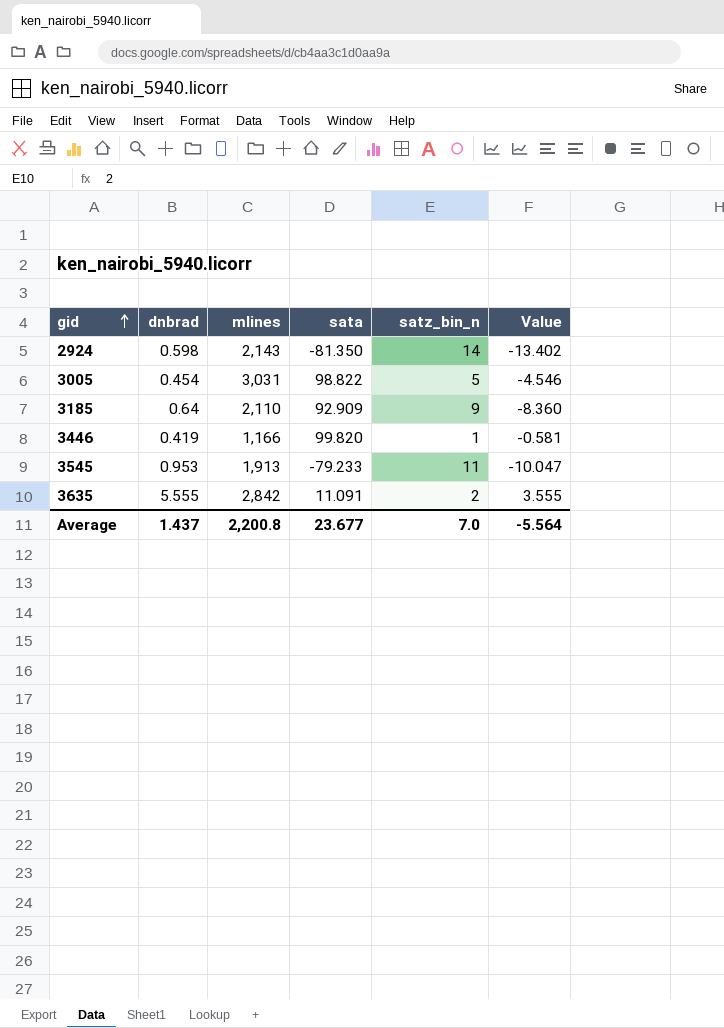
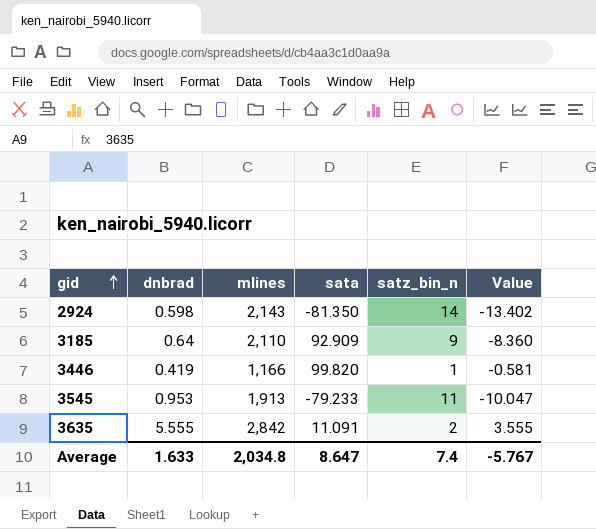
row 3005: 0.454 | 3,031 | 98.822 | 5 | -4.546 -> none
Average | dnbrad: 1.437 -> 1.633
Average | mlines: 2,200.8 -> 2,034.8
Average | sata: 23.677 -> 8.647
Average | satz_bin_n: 7.0 -> 7.4
Average | Value: -5.564 -> -5.767

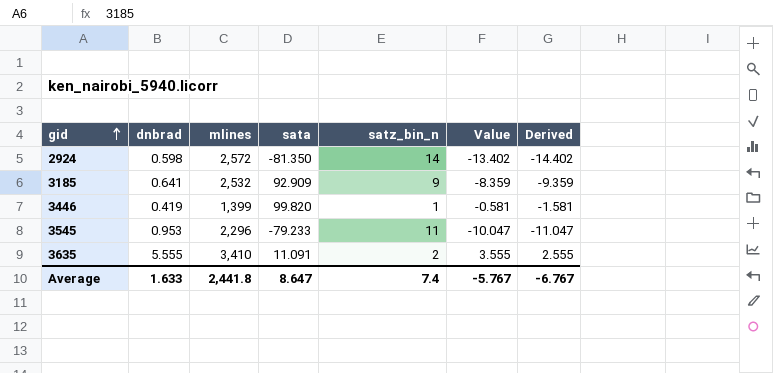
column Derived | formula: none -> [Value] - 1
2924 | mlines: 2,143 -> 2,572
3185 | dnbrad: 0.64 -> 0.641
3185 | mlines: 2,110 -> 2,532
3185 | Value: -8.360 -> -8.359
3446 | mlines: 1,166 -> 1,399
3545 | mlines: 1,913 -> 2,296
3635 | mlines: 2,842 -> 3,410
Average | mlines: 2,034.8 -> 2,441.8

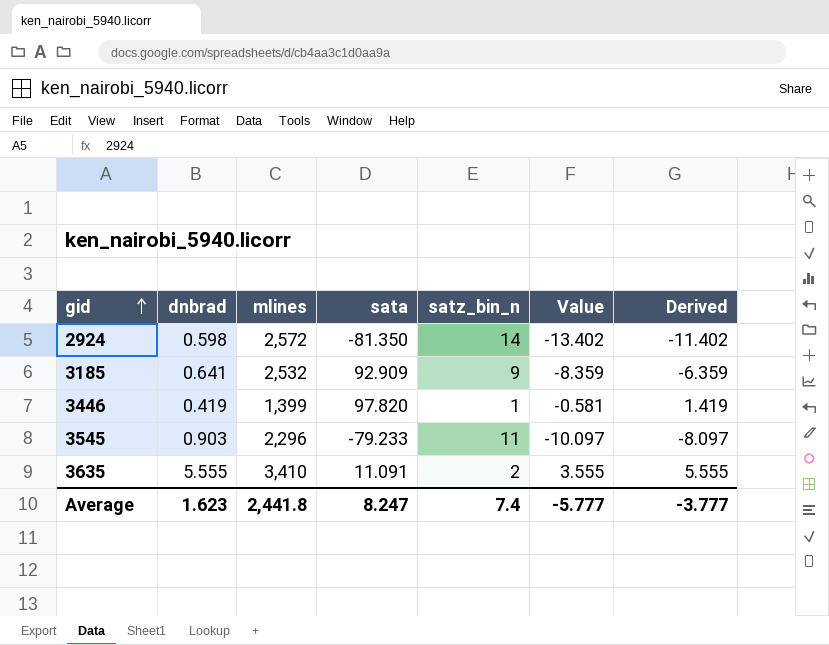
column Derived | formula: [Value] - 1 -> [Value] + 2
3446 | sata: 99.820 -> 97.820
3545 | dnbrad: 0.953 -> 0.903
3545 | Value: -10.047 -> -10.097
Average | dnbrad: 1.633 -> 1.623
Average | sata: 8.647 -> 8.247
Average | Value: -5.767 -> -5.777
Average | Derived: -6.767 -> -3.777

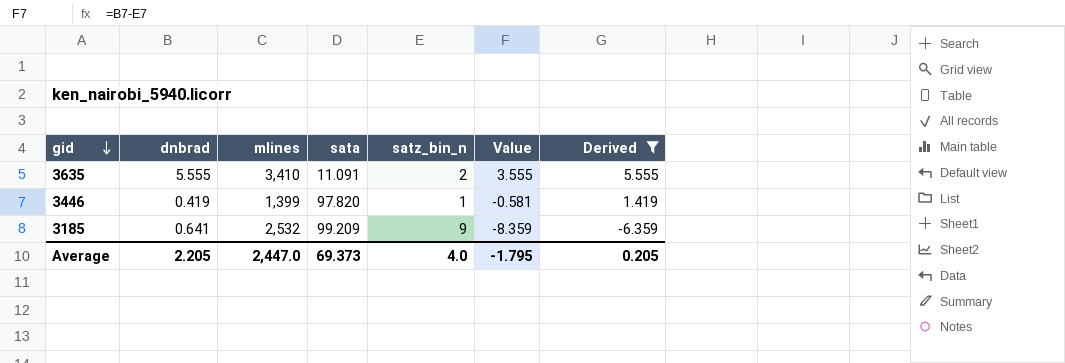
filter: none -> Derived >= -6.359
row order: gid ascending -> gid descending
3185 | sata: 92.909 -> 99.209
Average | dnbrad: 1.623 -> 2.205
Average | mlines: 2,441.8 -> 2,447.0
Average | sata: 8.247 -> 69.373
Average | satz_bin_n: 7.4 -> 4.0
Average | Value: -5.777 -> -1.795
Average | Derived: -3.777 -> 0.205

